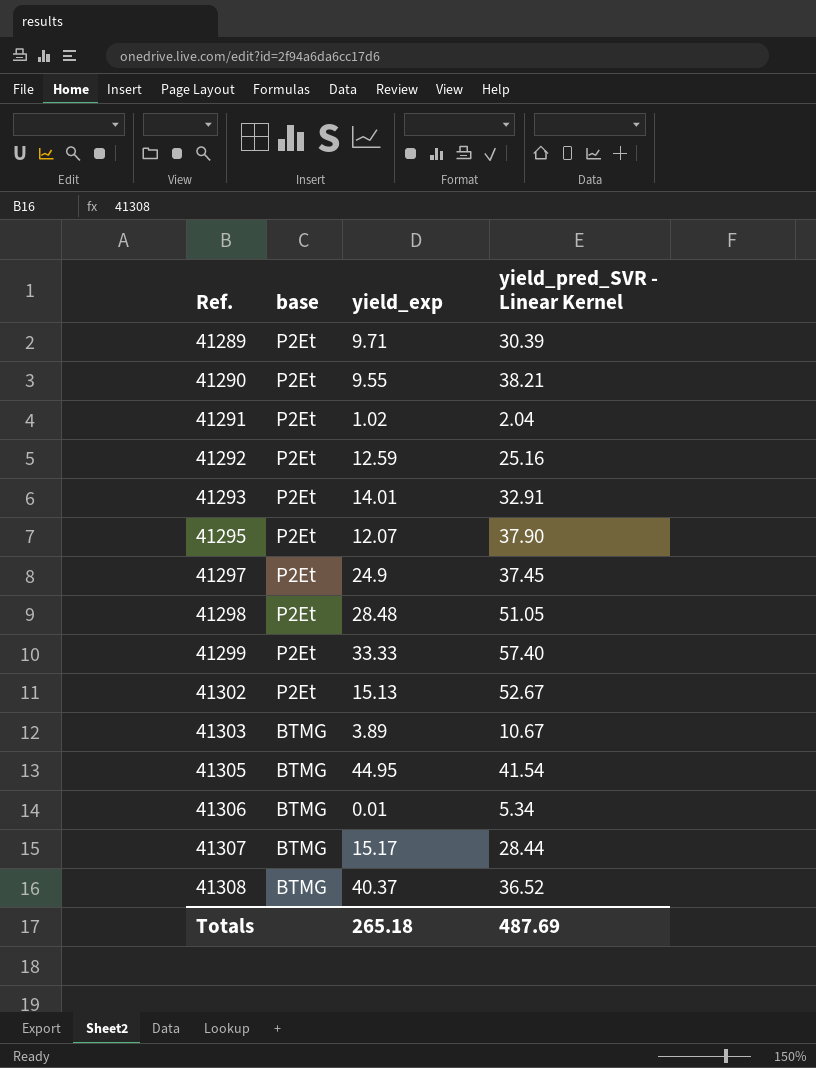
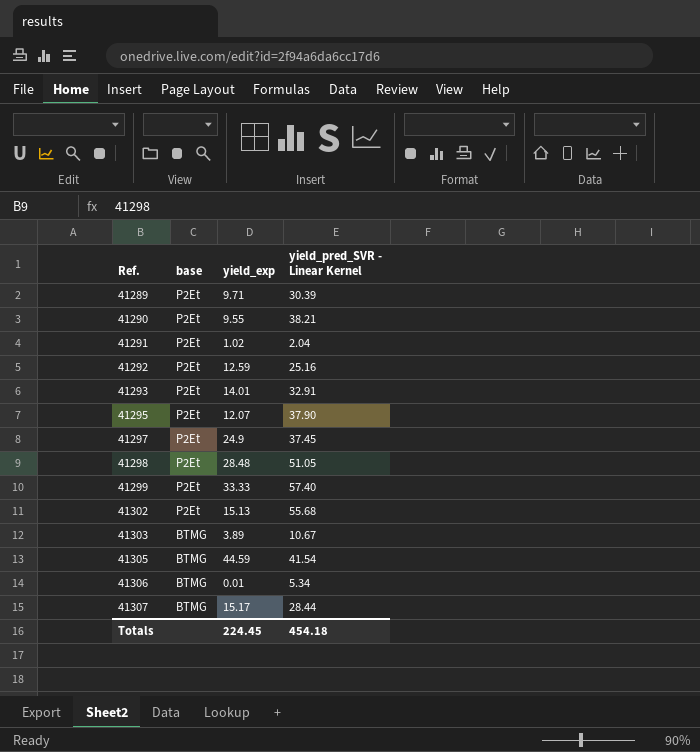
row 41308: BTMG | 40.37 | 36.52 -> none
41302 | yield_pred_SVR - Linear Kernel: 52.67 -> 55.68
41305 | yield_exp: 44.95 -> 44.59
Totals | yield_exp: 265.18 -> 224.45
Totals | yield_pred_SVR - Linear Kernel: 487.69 -> 454.18

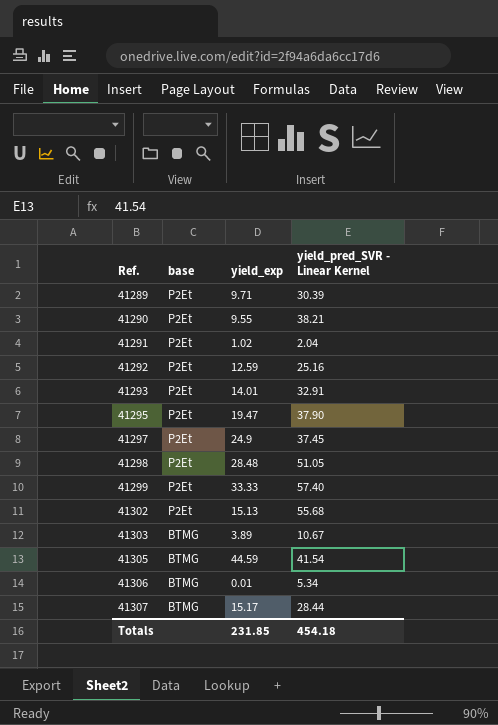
41295 | yield_exp: 12.07 -> 19.47
Totals | yield_exp: 224.45 -> 231.85

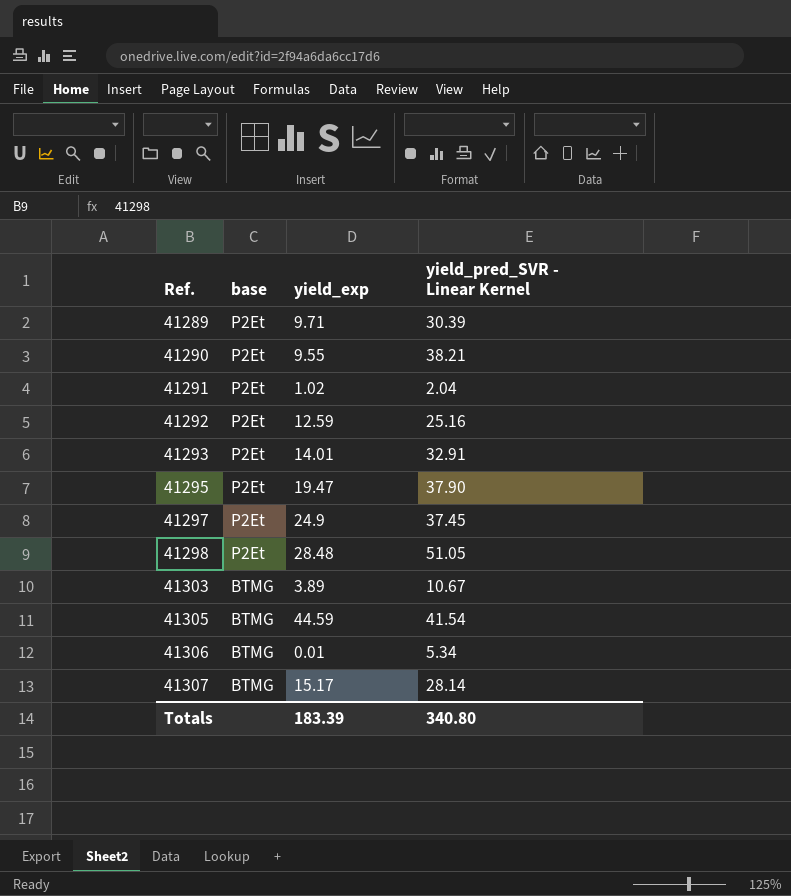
row 41299: P2Et | 33.33 | 57.40 -> none
row 41302: P2Et | 15.13 | 55.68 -> none
41307 | yield_pred_SVR - Linear Kernel: 28.44 -> 28.14
Totals | yield_exp: 231.85 -> 183.39
Totals | yield_pred_SVR - Linear Kernel: 454.18 -> 340.80

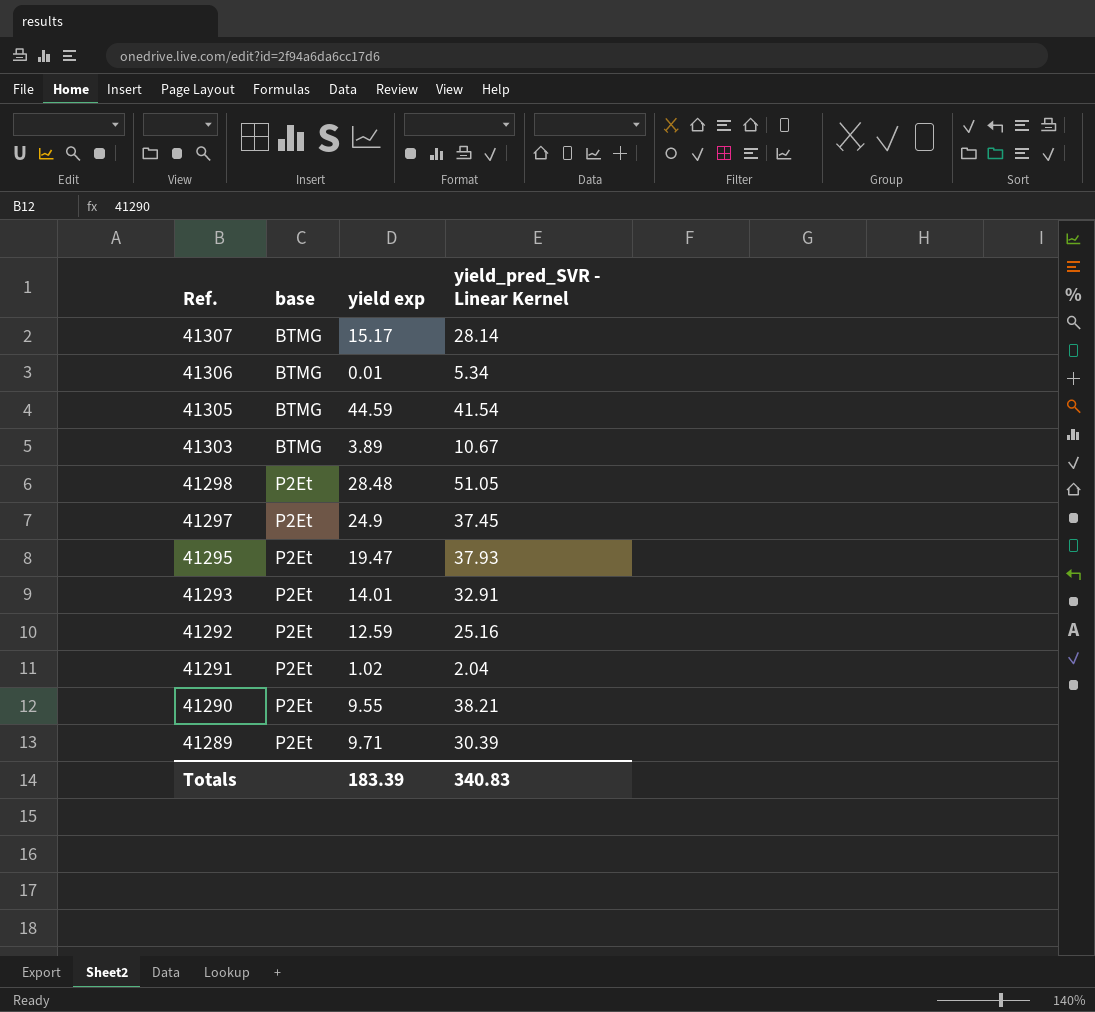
row order: Ref. ascending -> Ref. descending
column name: yield_exp -> yield exp
41295 | yield_pred_SVR - Linear Kernel: 37.90 -> 37.93
Totals | yield_pred_SVR - Linear Kernel: 340.80 -> 340.83

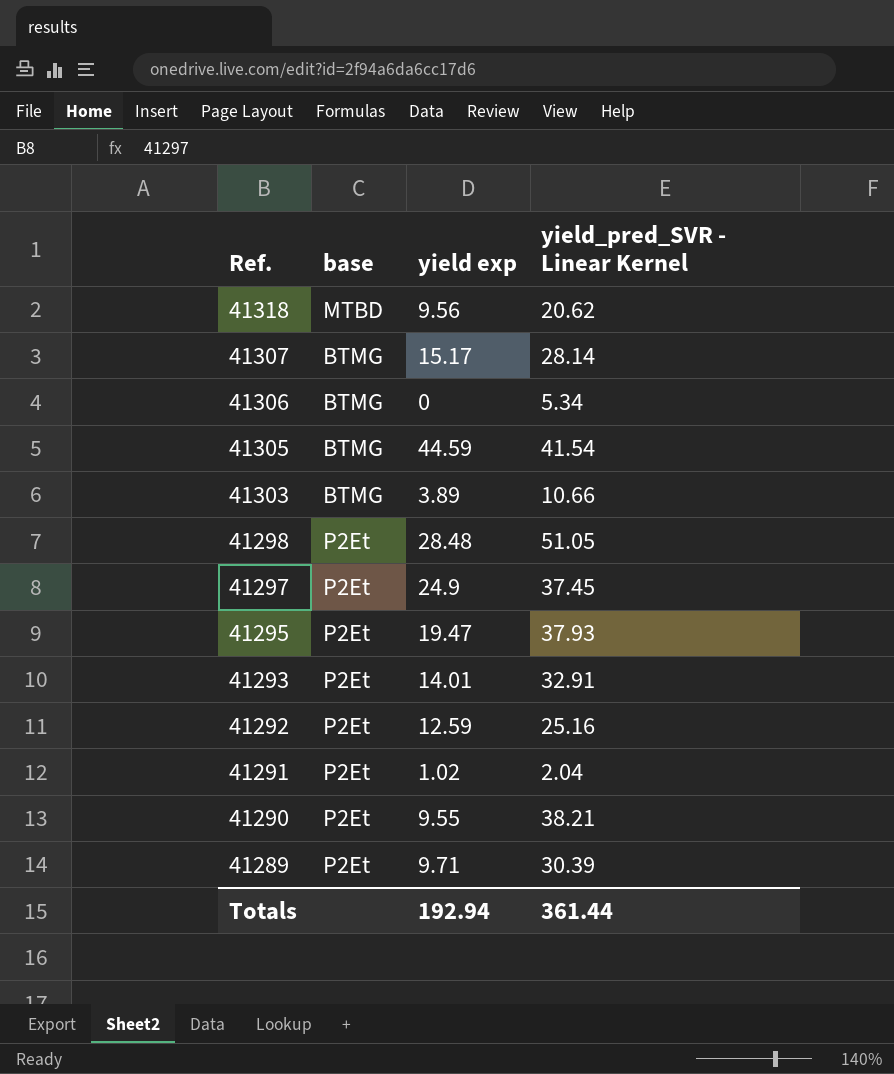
row 41318: none -> MTBD | 9.56 | 20.62
41306 | yield exp: 0.01 -> 0
41303 | yield_pred_SVR - Linear Kernel: 10.67 -> 10.66
Totals | yield exp: 183.39 -> 192.94
Totals | yield_pred_SVR - Linear Kernel: 340.83 -> 361.44

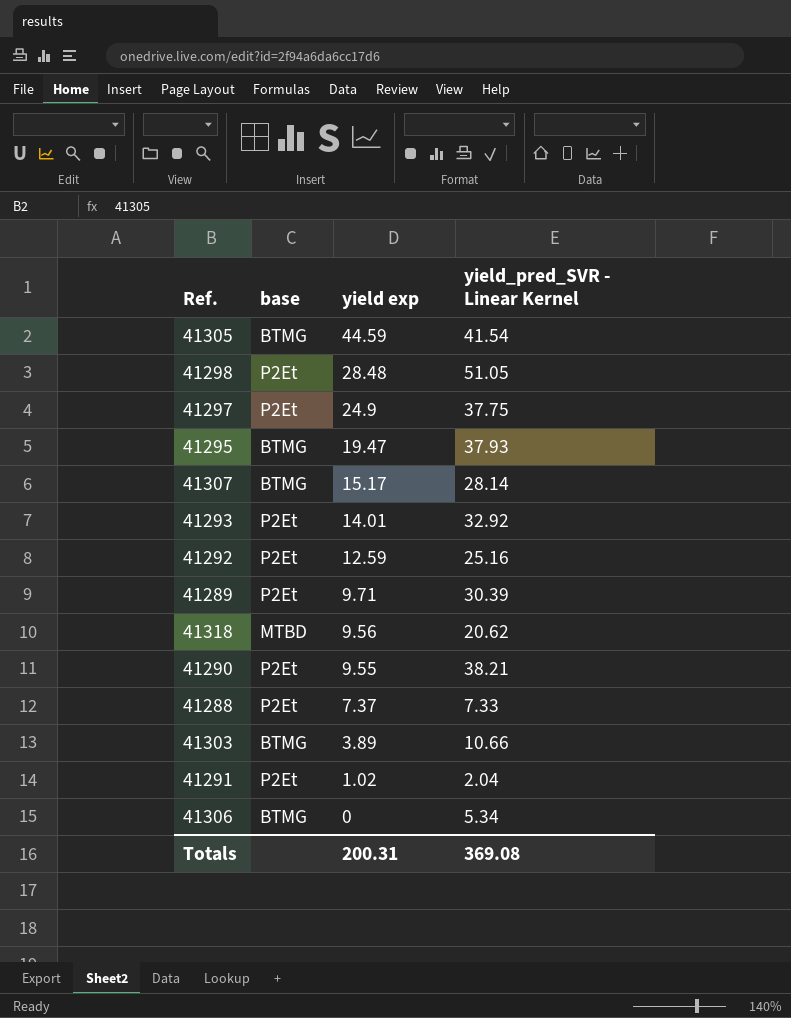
row order: Ref. descending -> yield exp descending
41297 | yield_pred_SVR - Linear Kernel: 37.45 -> 37.75
41295 | base: P2Et -> BTMG
41293 | yield_pred_SVR - Linear Kernel: 32.91 -> 32.92
row 41288: none -> P2Et | 7.37 | 7.33
Totals | yield exp: 192.94 -> 200.31
Totals | yield_pred_SVR - Linear Kernel: 361.44 -> 369.08

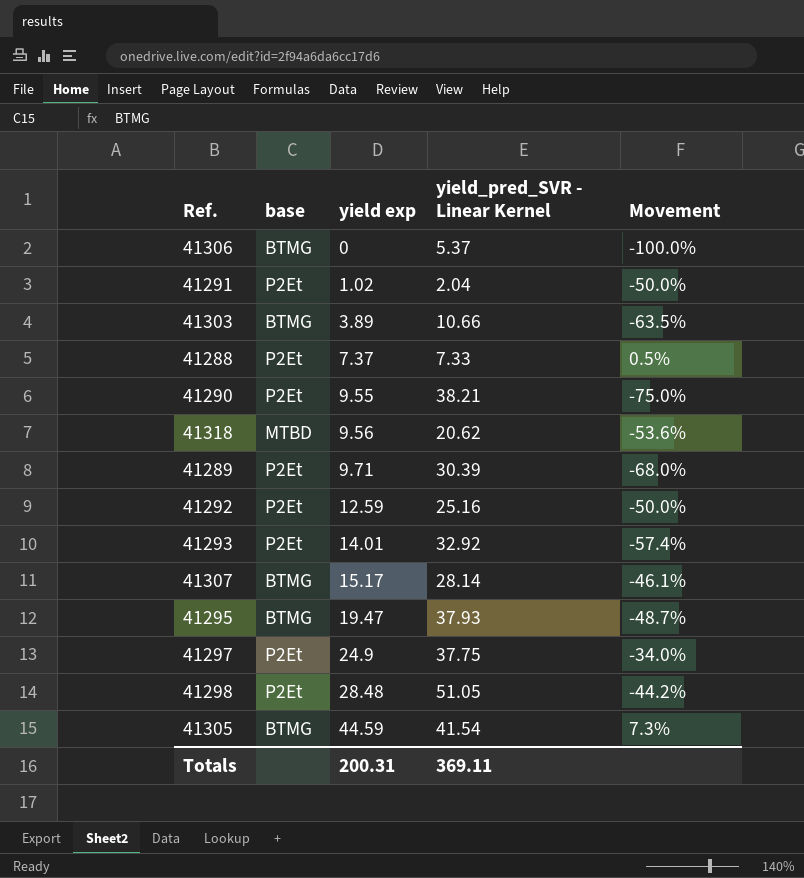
row order: yield exp descending -> yield exp ascending
column Movement | formula: none -> ([yield exp] - [yield_pred_SVR - Linear Kernel]) / [yield_pred_SVR - Linear Kernel]
41306 | yield_pred_SVR - Linear Kernel: 5.34 -> 5.37
Totals | yield_pred_SVR - Linear Kernel: 369.08 -> 369.11

